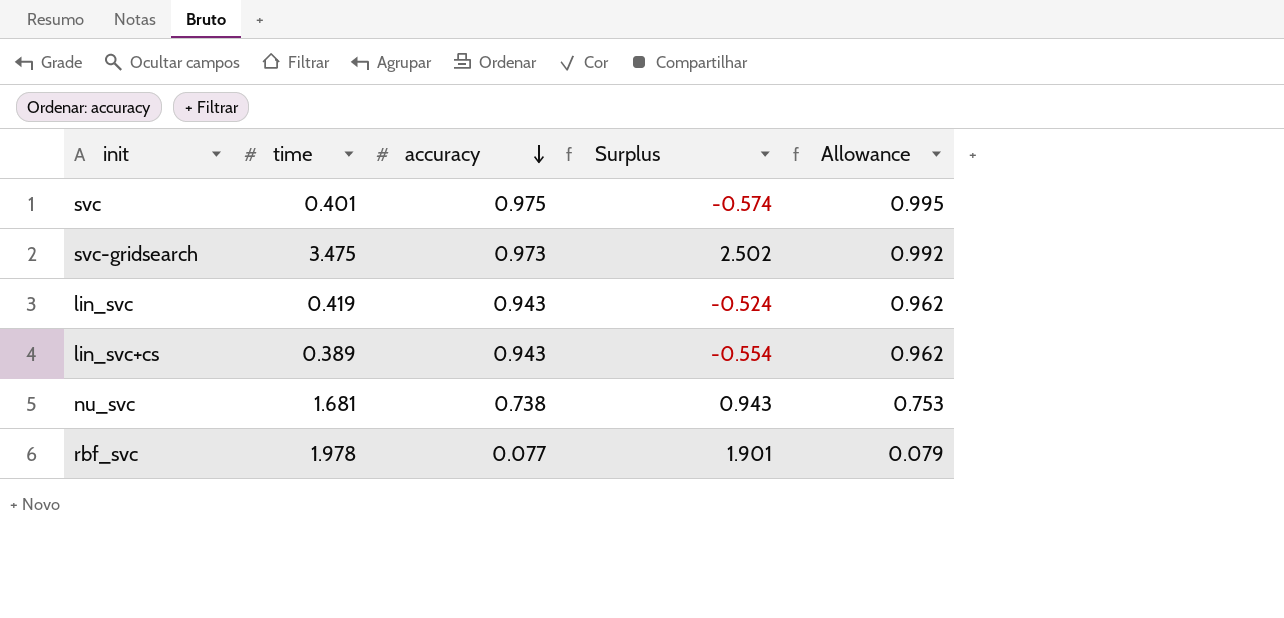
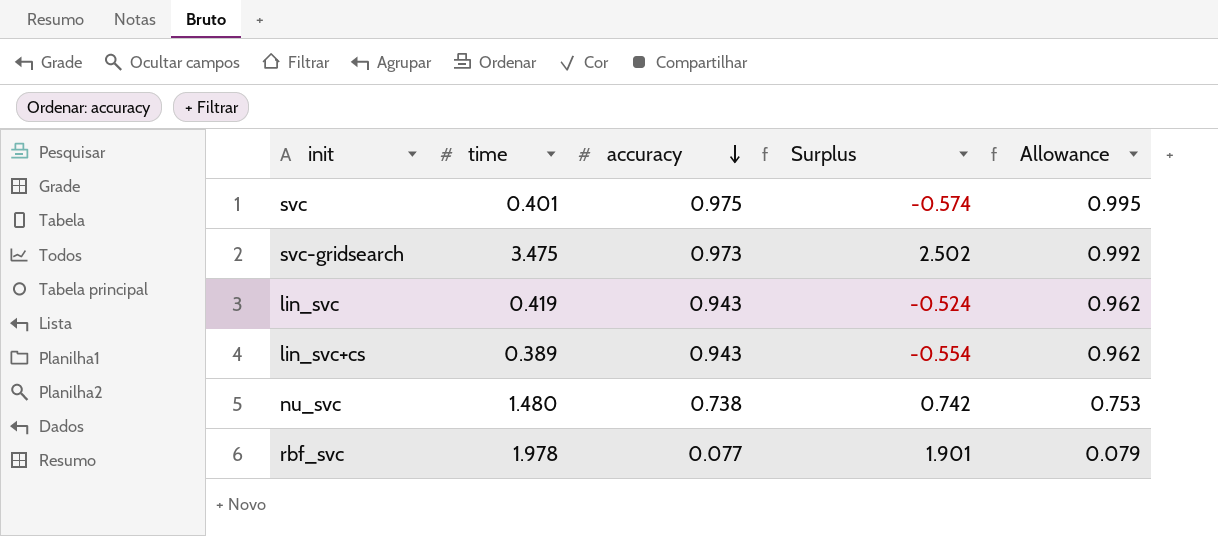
nu_svc | time: 1.681 -> 1.480
nu_svc | Surplus: 0.943 -> 0.742

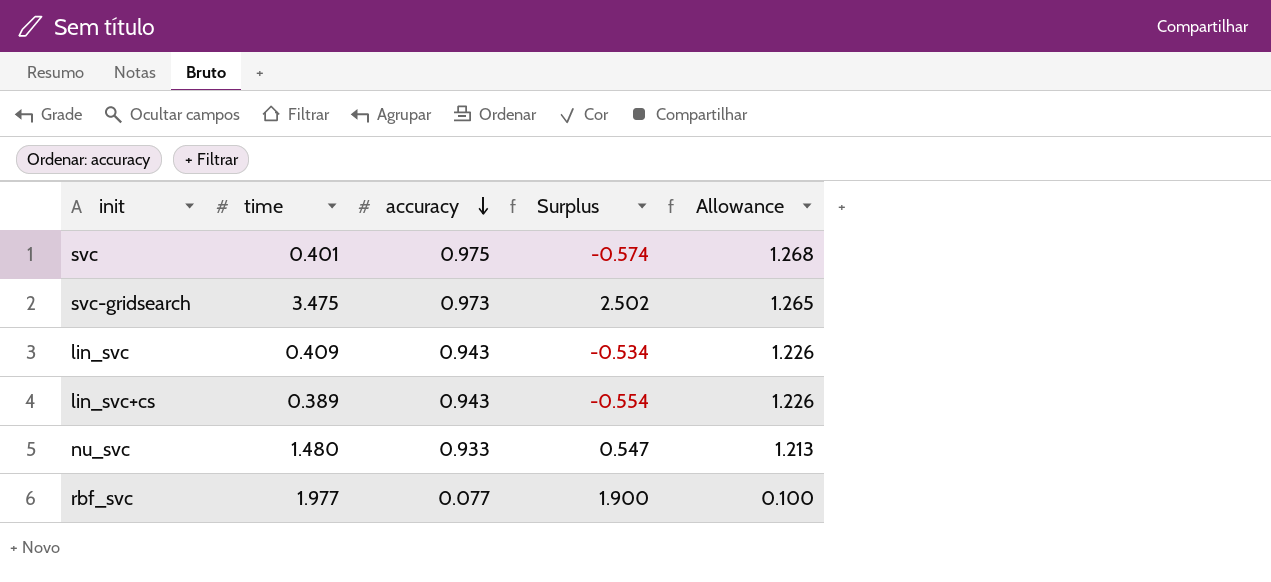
column Allowance | formula: [accuracy] * 1.02 -> [accuracy] * 1.3
lin_svc | time: 0.419 -> 0.409
lin_svc | Surplus: -0.524 -> -0.534
nu_svc | accuracy: 0.738 -> 0.933
nu_svc | Surplus: 0.742 -> 0.547
rbf_svc | time: 1.978 -> 1.977
rbf_svc | Surplus: 1.901 -> 1.900

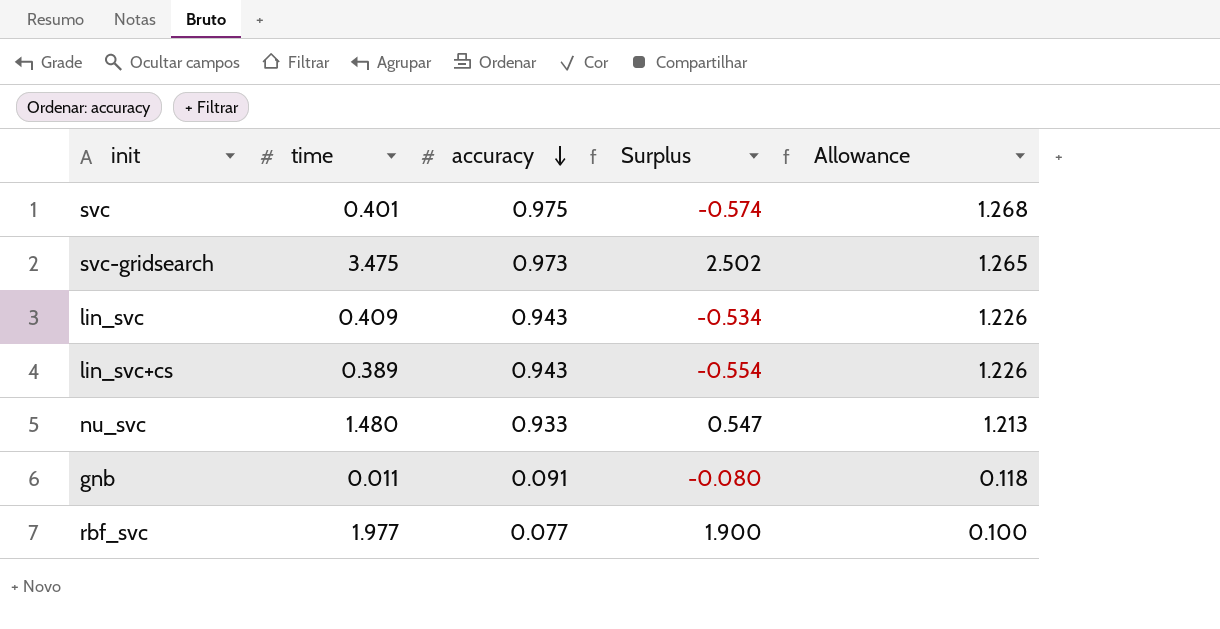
row gnb: none -> 0.011 | 0.091 | -0.080 | 0.118

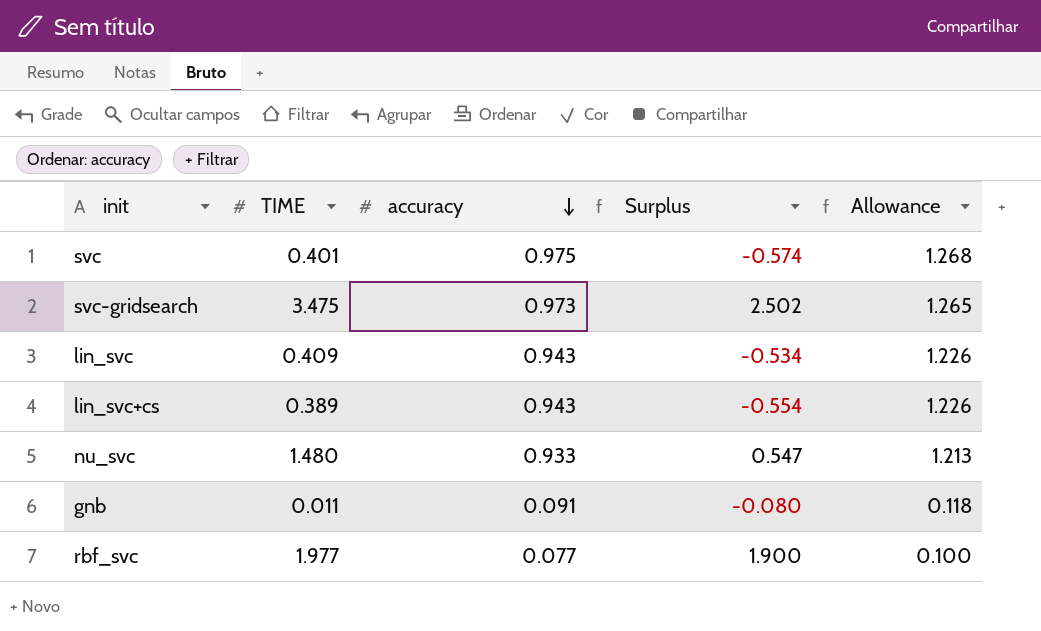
column name: time -> TIME

